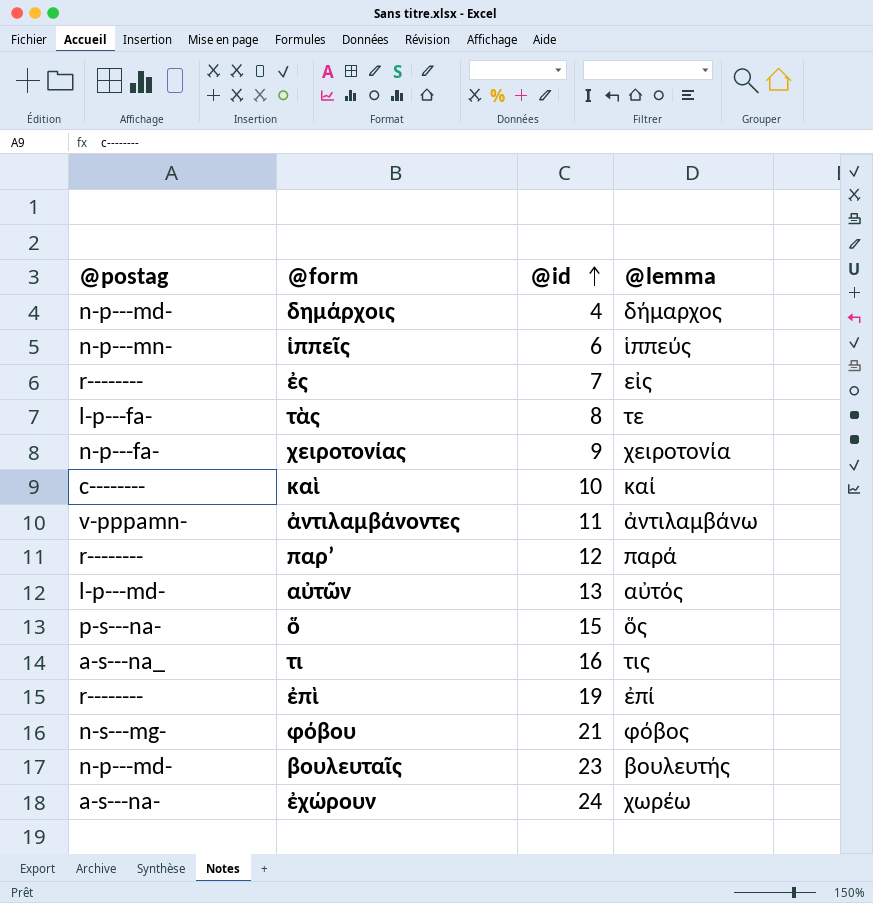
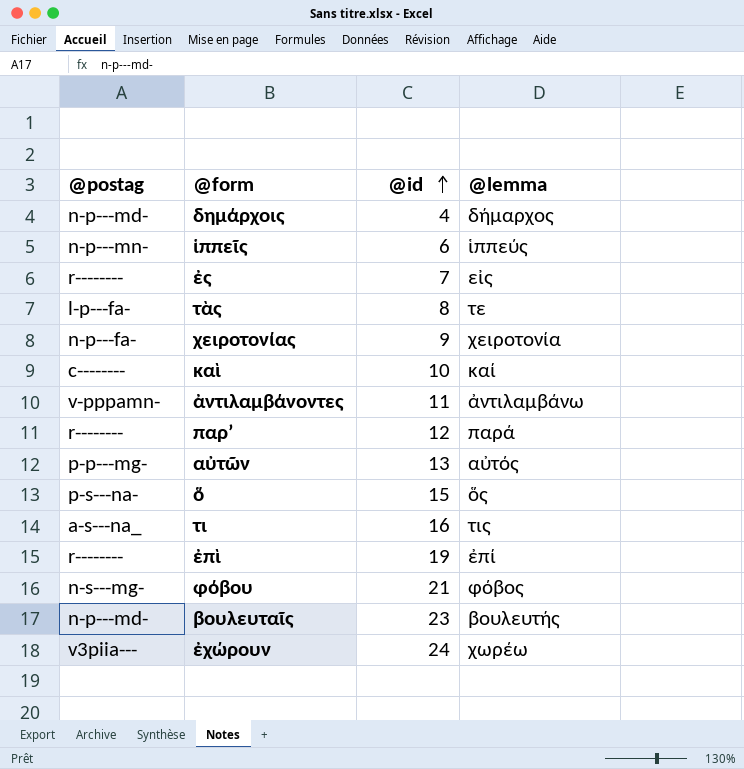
αὐτῶν | @postag: l-p---md- -> p-p---mg-
ἐχώρουν | @postag: a-s---na- -> v3piia---

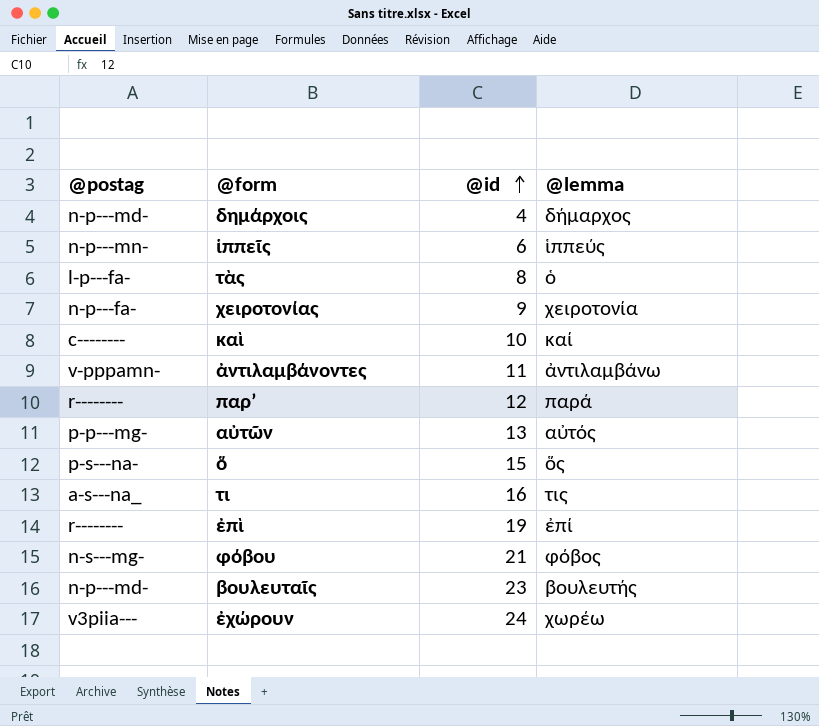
row ἐς: r-------- | 7 | εἰς -> none
τὰς | @lemma: τε -> ὁ

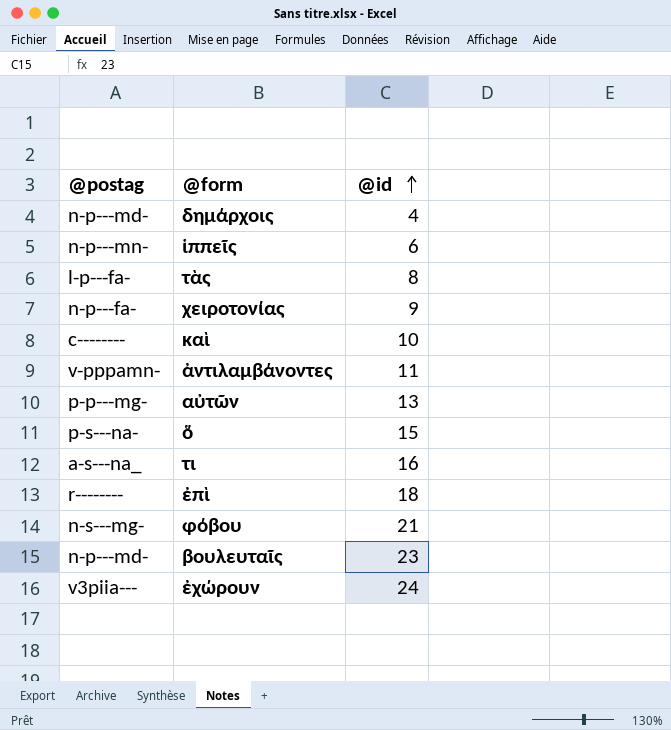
column @lemma | position: 4 -> none
row παρʼ: r-------- | 12 | παρά -> none
ἐπὶ | @id: 19 -> 18

